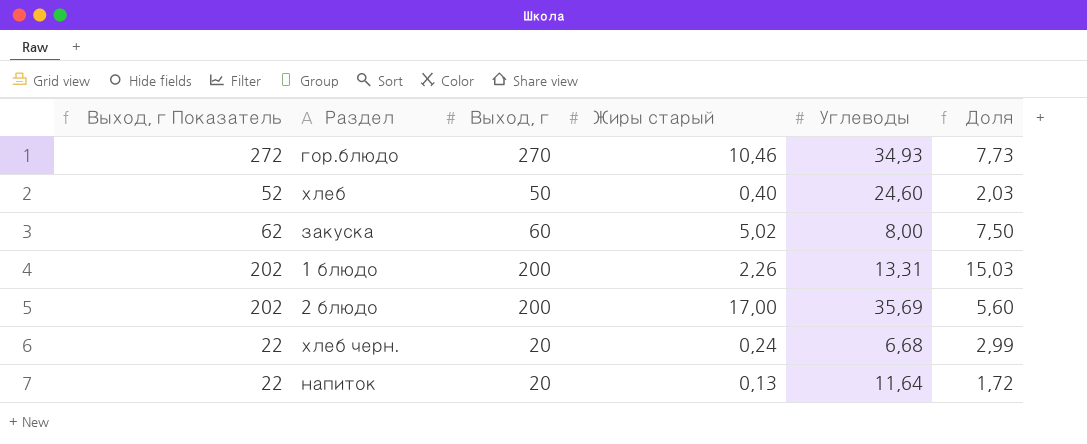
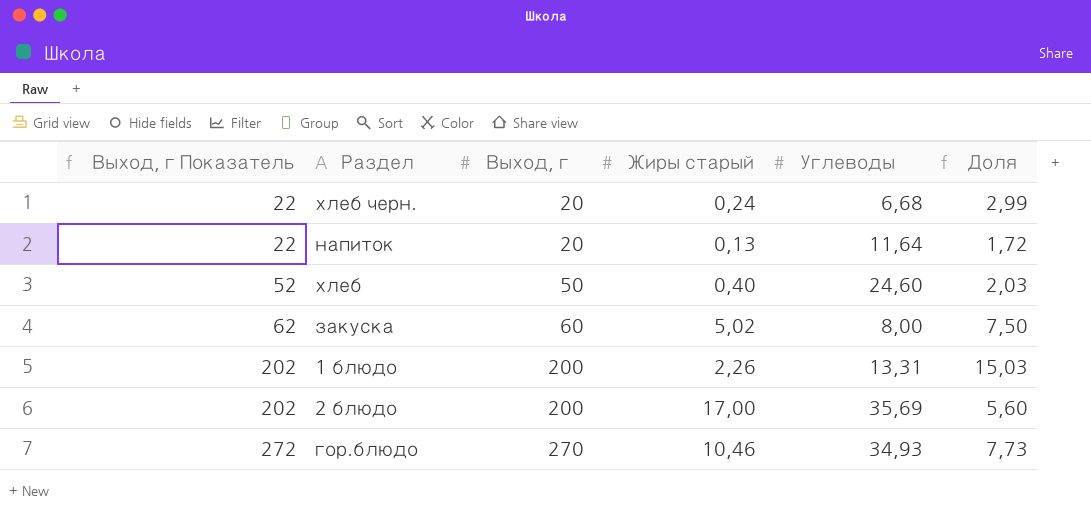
row order: none -> Выход, г Показатель ascending

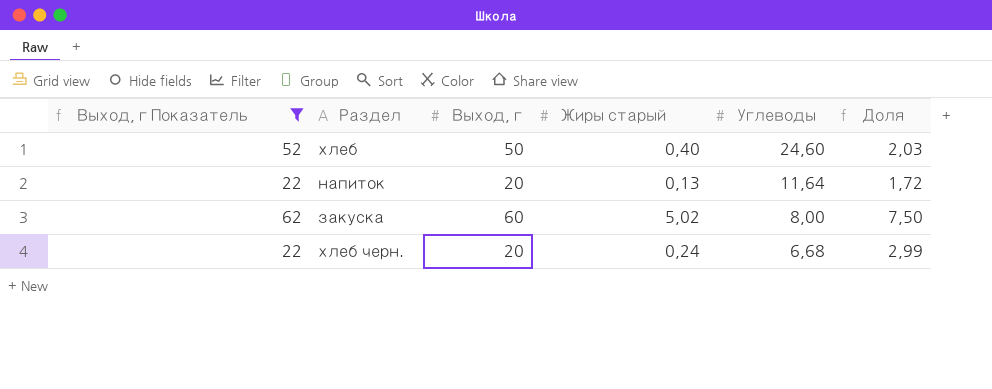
filter: none -> Выход, г Показатель <= 62
row order: Выход, г Показатель ascending -> Углеводы descending

